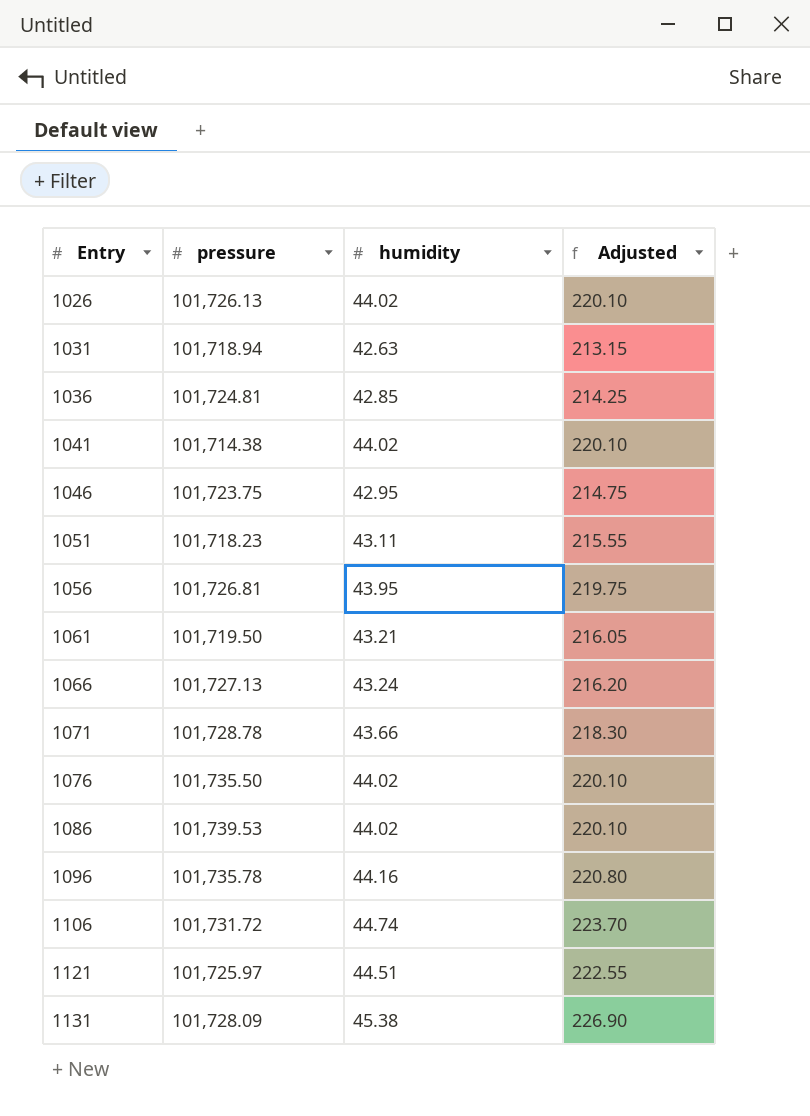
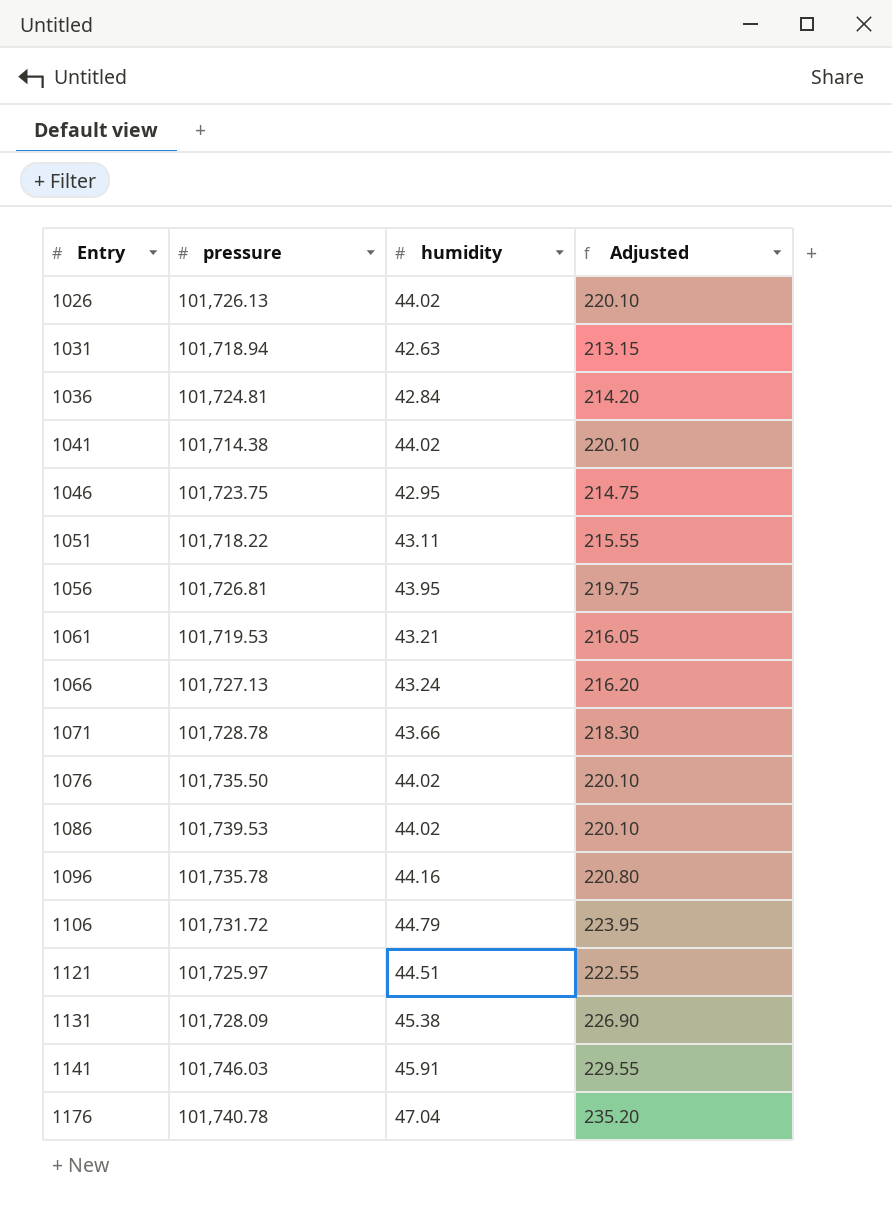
1036 | humidity: 42.85 -> 42.84
1036 | Adjusted: 214.25 -> 214.20
1051 | pressure: 101,718.23 -> 101,718.22
1061 | pressure: 101,719.50 -> 101,719.53
1106 | humidity: 44.74 -> 44.79
1106 | Adjusted: 223.70 -> 223.95
row 1141: none -> 101,746.03 | 45.91 | 229.55
row 1176: none -> 101,740.78 | 47.04 | 235.20

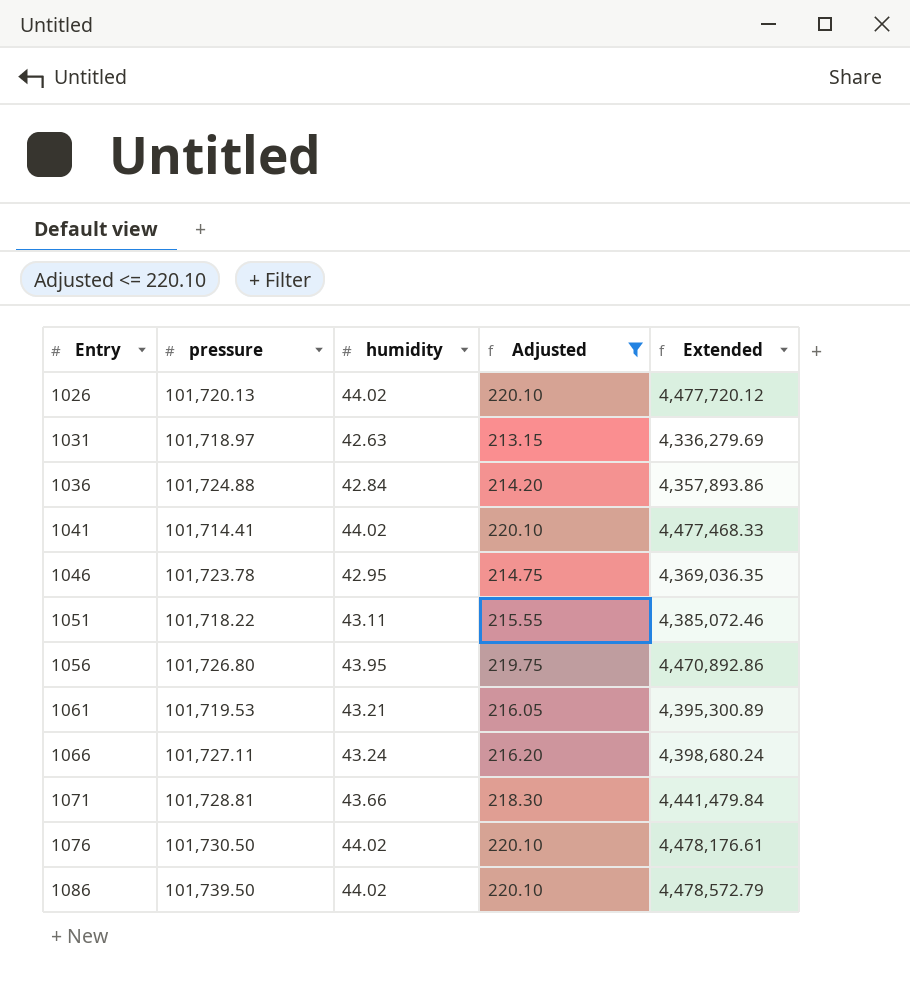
filter: none -> Adjusted <= 220.10
column Extended | formula: none -> [pressure] * [humidity]
1026 | pressure: 101,726.13 -> 101,720.13
1031 | pressure: 101,718.94 -> 101,718.97
1036 | pressure: 101,724.81 -> 101,724.88
1041 | pressure: 101,714.38 -> 101,714.41
1046 | pressure: 101,723.75 -> 101,723.78
1056 | pressure: 101,726.81 -> 101,726.80
1066 | pressure: 101,727.13 -> 101,727.11
1071 | pressure: 101,728.78 -> 101,728.81
1076 | pressure: 101,735.50 -> 101,730.50
1086 | pressure: 101,739.53 -> 101,739.50

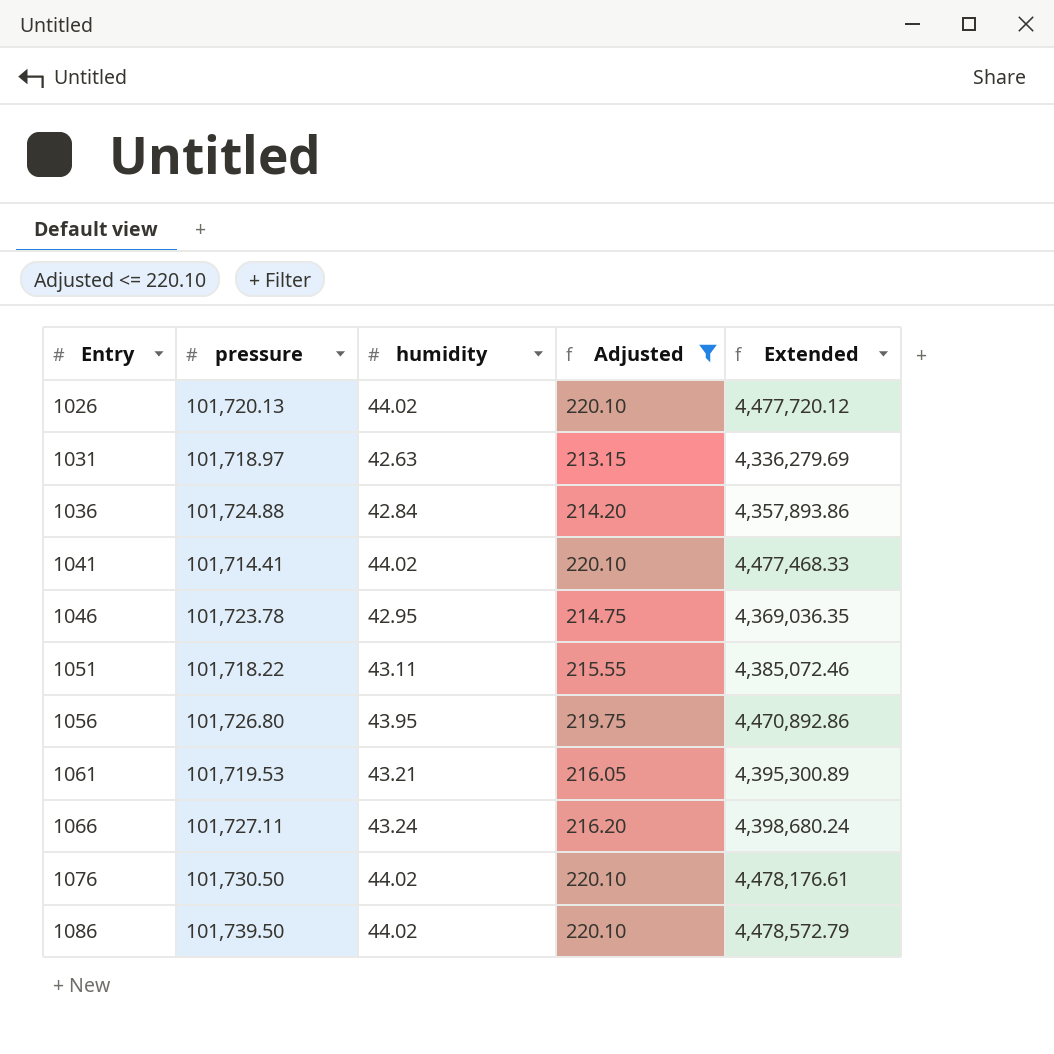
row 1071: 101,728.81 | 43.66 | 218.30 | 4,441,479.84 -> none

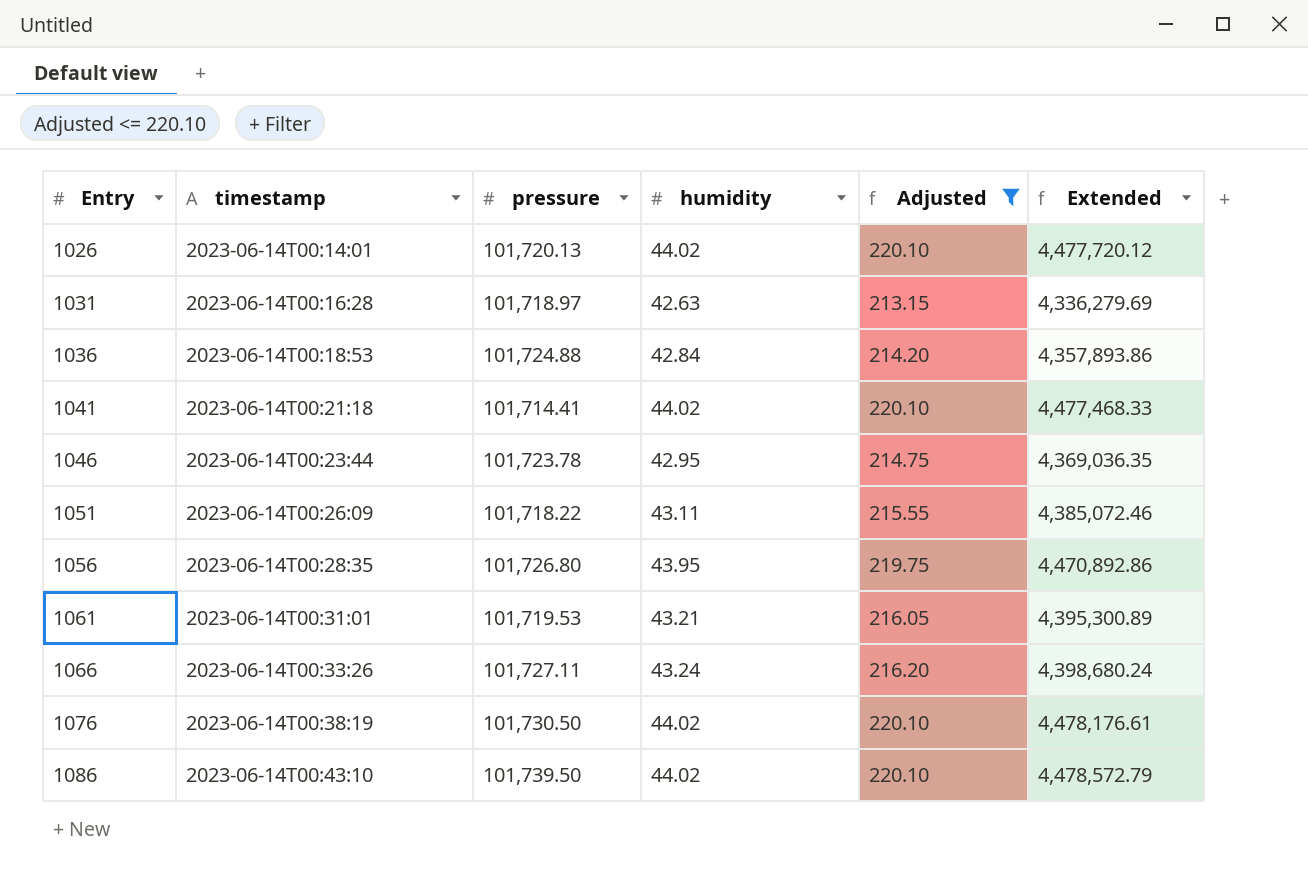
column timestamp | position: none -> 2

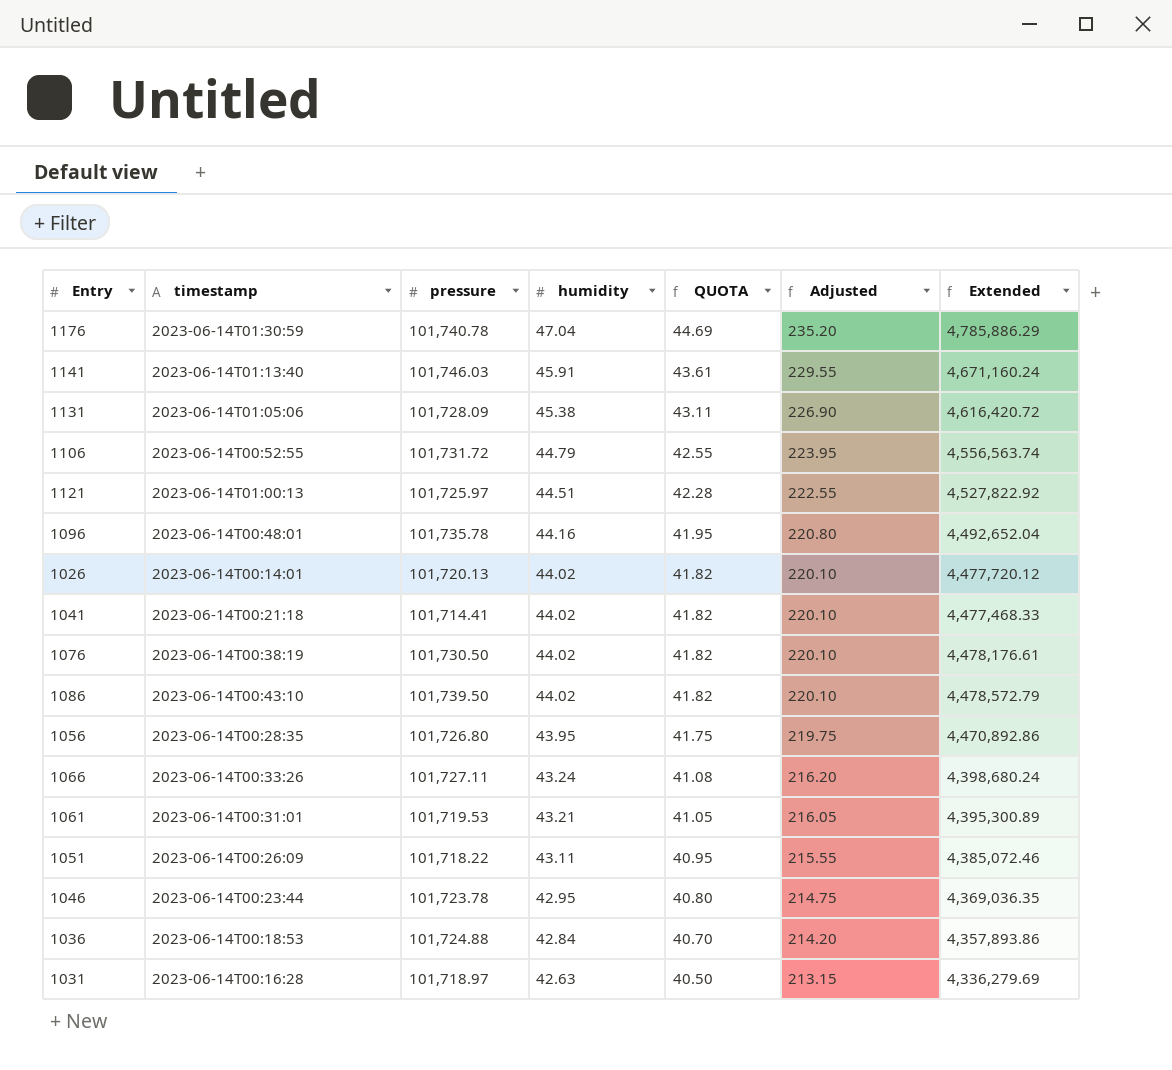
filter: Adjusted <= 220.10 -> none
row order: Entry ascending -> humidity descending
column QUOTA | formula: none -> [humidity] * 0.95

